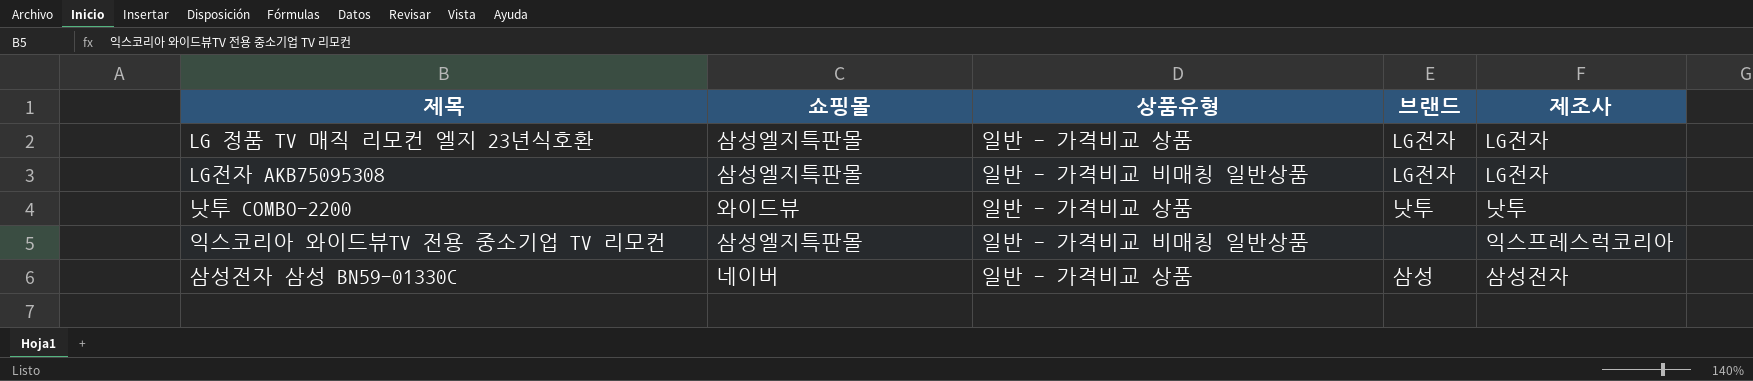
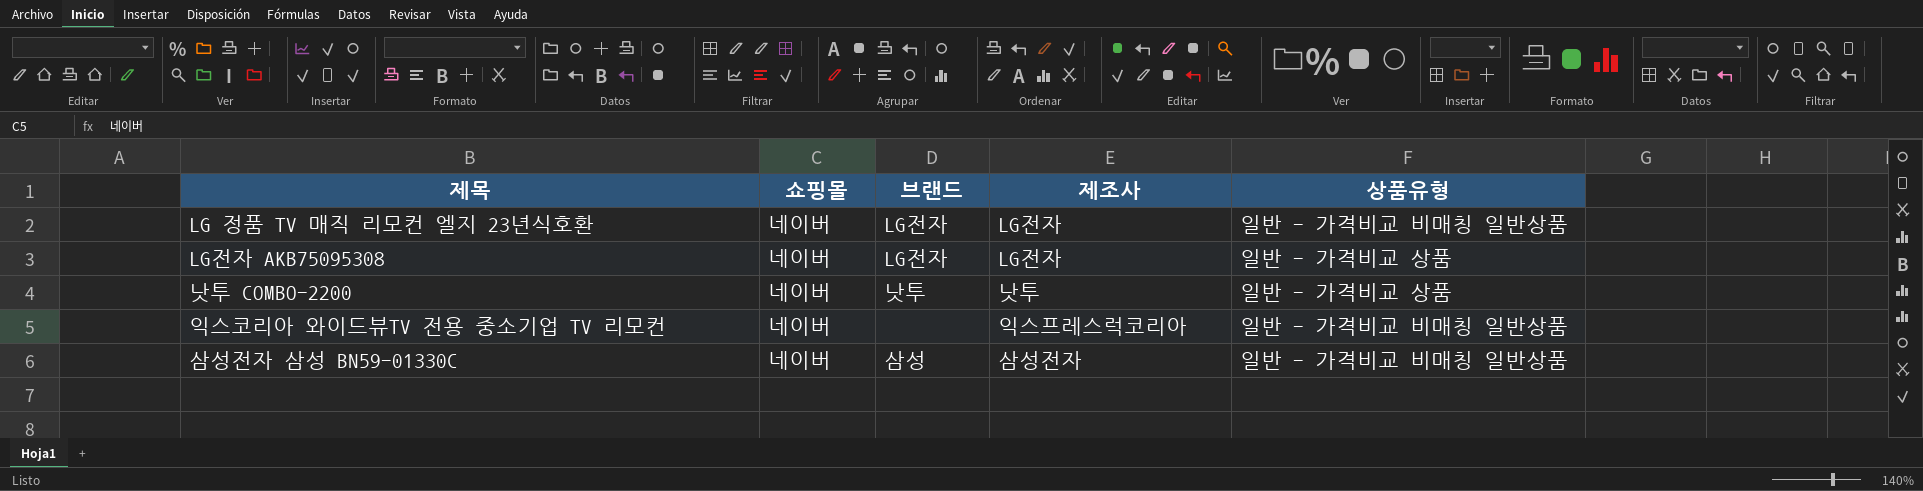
column 상품유형 | position: 3 -> 5
LG 정품 TV 매직 리모컨 엘지 23년식호환 | 쇼핑몰: 삼성엘지특판몰 -> 네이버
LG 정품 TV 매직 리모컨 엘지 23년식호환 | 상품유형: 일반 - 가격비교 상품 -> 일반 - 가격비교 비매칭 일반상품
LG전자 AKB75095308 | 쇼핑몰: 삼성엘지특판몰 -> 네이버
LG전자 AKB75095308 | 상품유형: 일반 - 가격비교 비매칭 일반상품 -> 일반 - 가격비교 상품
낫투 COMBO-2200 | 쇼핑몰: 와이드뷰 -> 네이버
익스코리아 와이드뷰TV 전용 중소기업 TV 리모컨 | 쇼핑몰: 삼성엘지특판몰 -> 네이버
삼성전자 삼성 BN59-01330C | 상품유형: 일반 - 가격비교 상품 -> 일반 - 가격비교 비매칭 일반상품

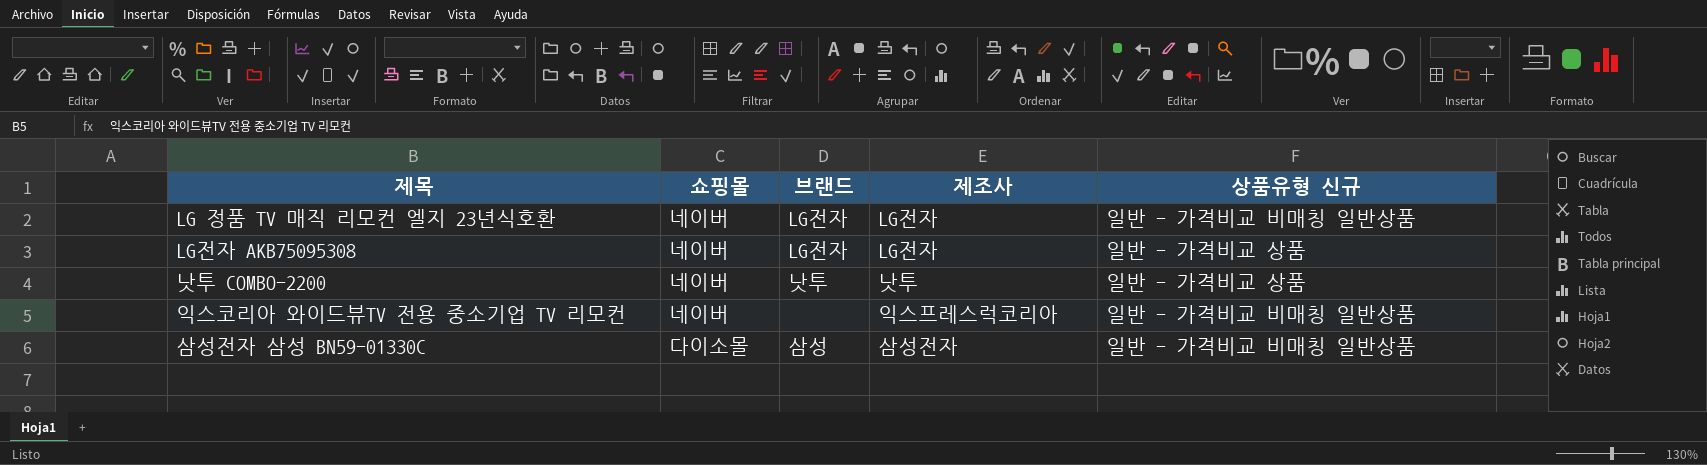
column name: 상품유형 -> 상품유형 신규
삼성전자 삼성 BN59-01330C | 쇼핑몰: 네이버 -> 다이소몰

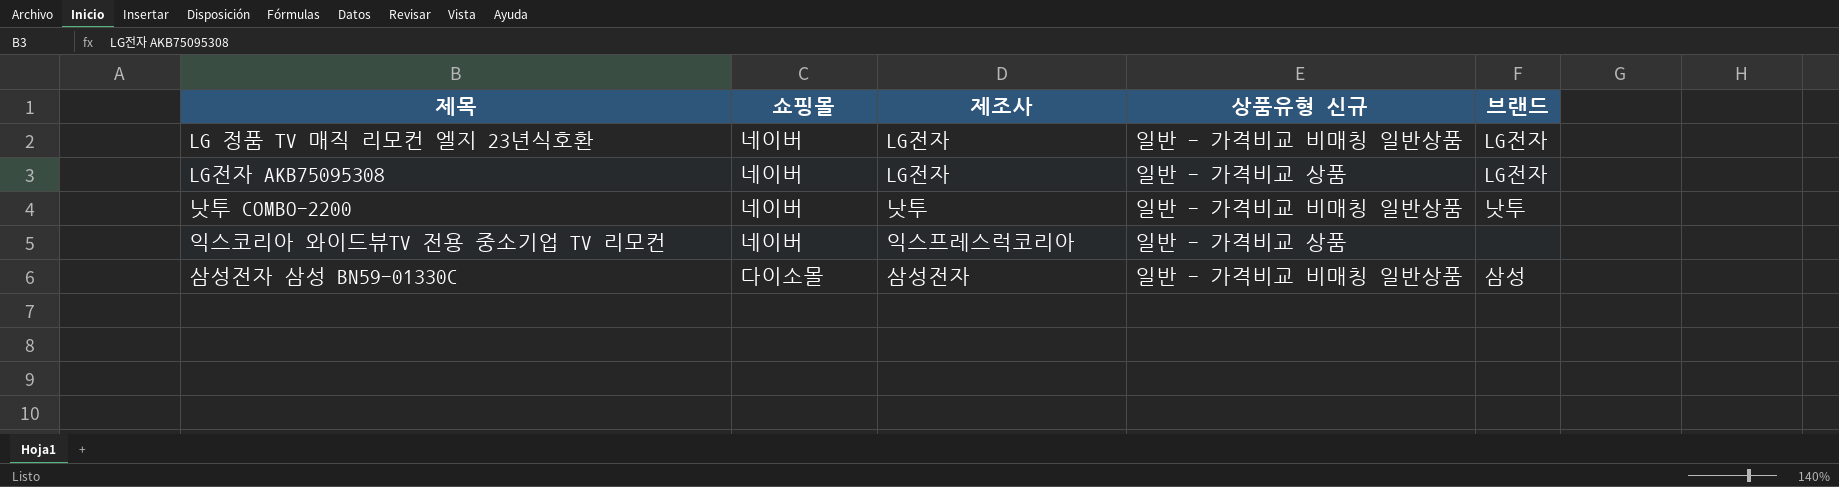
column 브랜드 | position: 3 -> 5
낫투 COMBO-2200 | 상품유형 신규: 일반 - 가격비교 상품 -> 일반 - 가격비교 비매칭 일반상품
익스코리아 와이드뷰TV 전용 중소기업 TV 리모컨 | 상품유형 신규: 일반 - 가격비교 비매칭 일반상품 -> 일반 - 가격비교 상품

